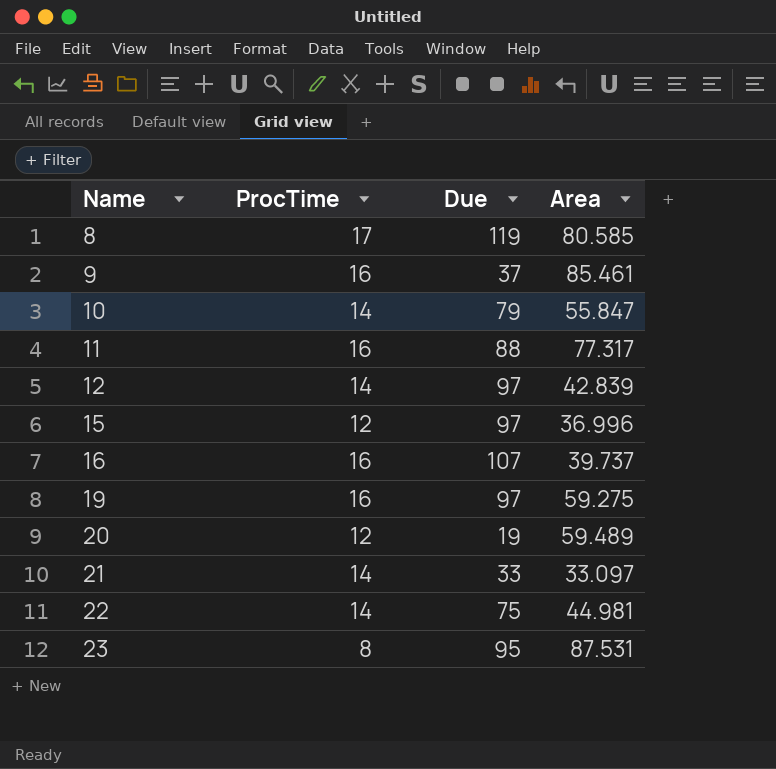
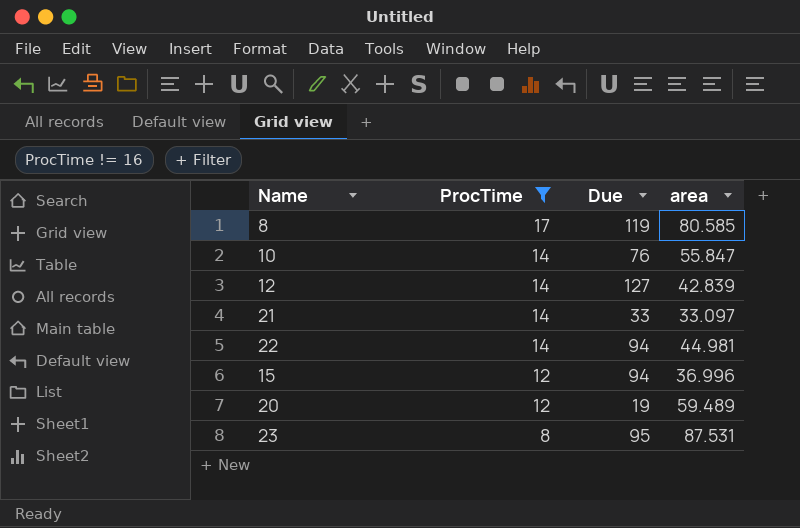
filter: none -> ProcTime != 16
row order: Name ascending -> ProcTime descending
column name: Area -> area
10 | Due: 79 -> 76
12 | Due: 97 -> 127
22 | Due: 75 -> 94
15 | Due: 97 -> 94

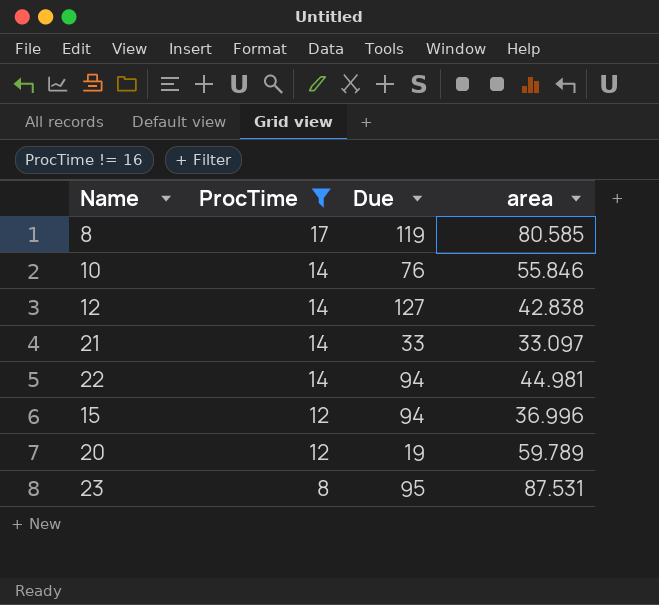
10 | area: 55.847 -> 55.846
12 | area: 42.839 -> 42.838
20 | area: 59.489 -> 59.789

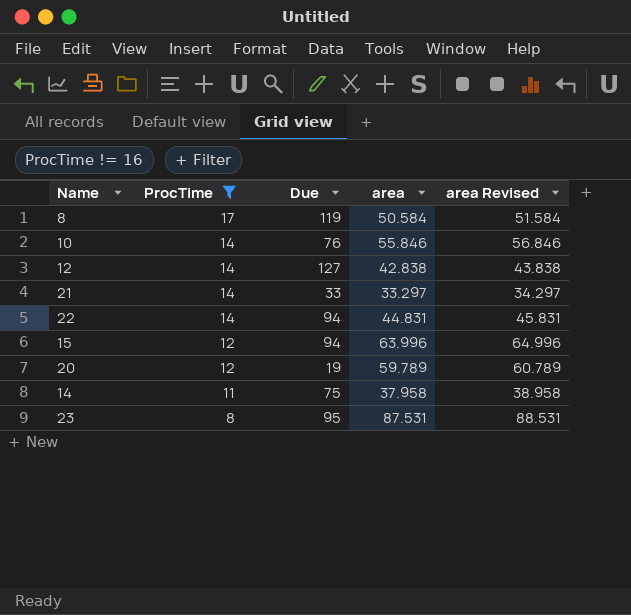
column area Revised | formula: none -> [area] + 1
8 | area: 80.585 -> 50.584
21 | area: 33.097 -> 33.297
22 | area: 44.981 -> 44.831
15 | area: 36.996 -> 63.996
row 14: none -> 11 | 75 | 37.958 | 38.958

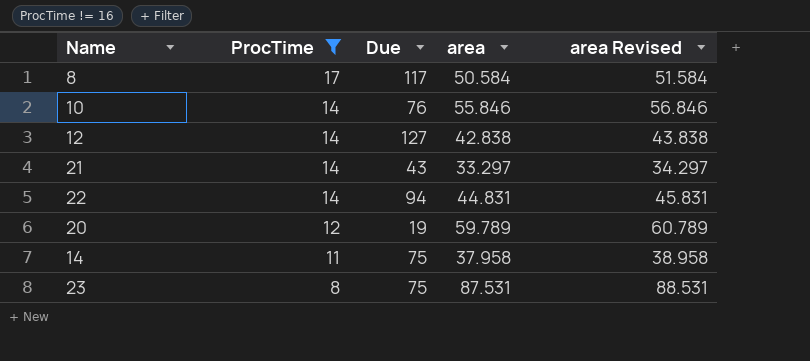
row 15: 12 | 94 | 63.996 | 64.996 -> none
8 | Due: 119 -> 117
21 | Due: 33 -> 43
23 | Due: 95 -> 75

